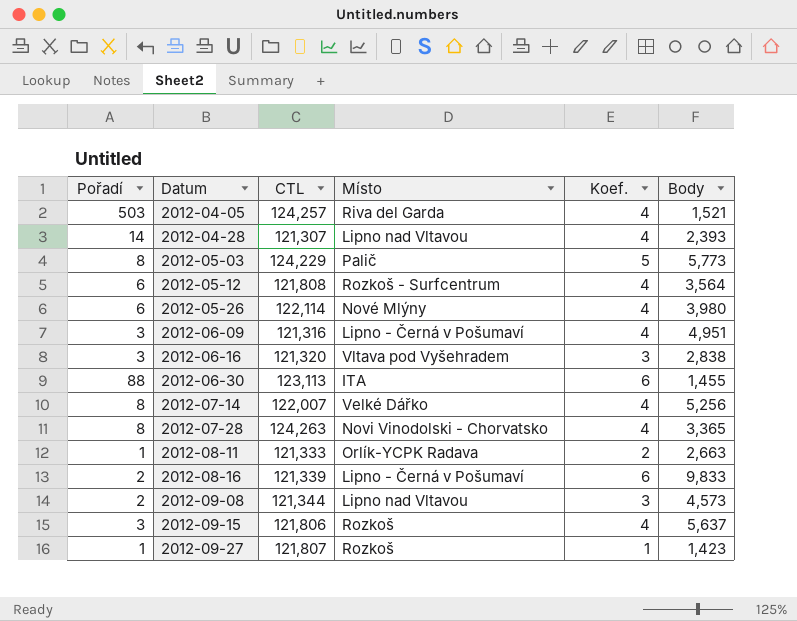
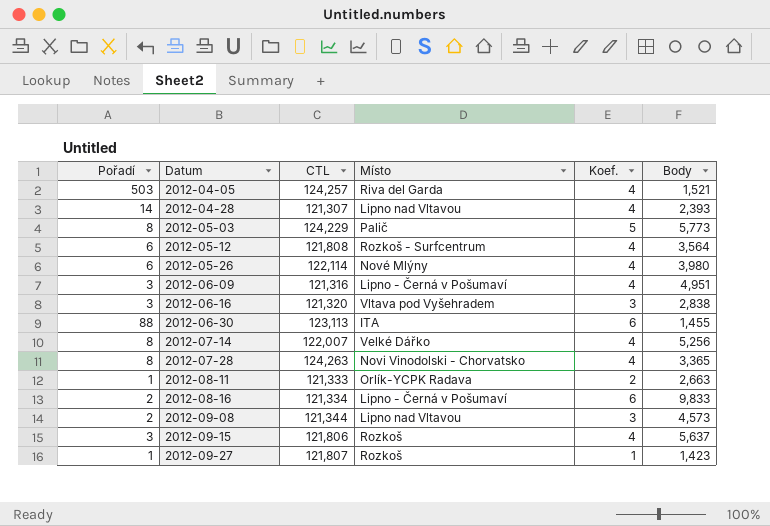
2012-08-16 | CTL: 121,339 -> 121,334

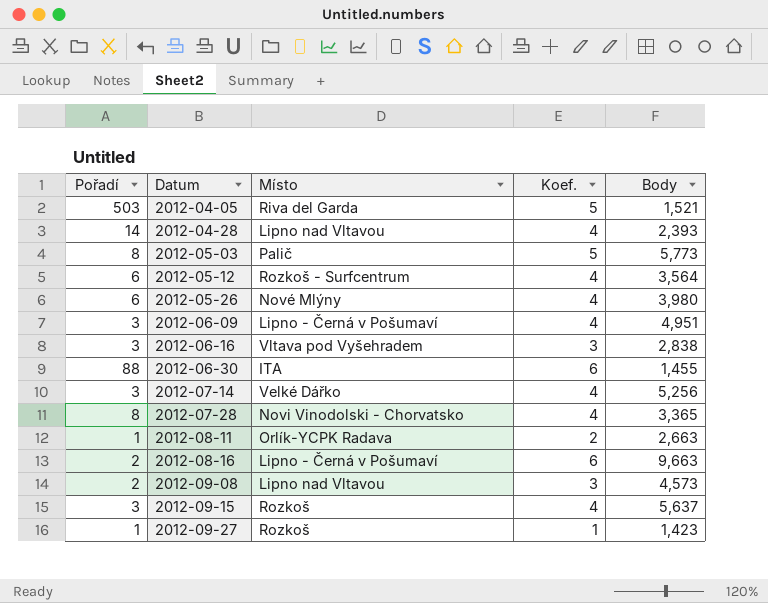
column CTL | position: 3 -> none
2012-04-05 | Koef.: 4 -> 5
2012-07-14 | Pořadí: 8 -> 3
2012-08-16 | Body: 9,833 -> 9,663

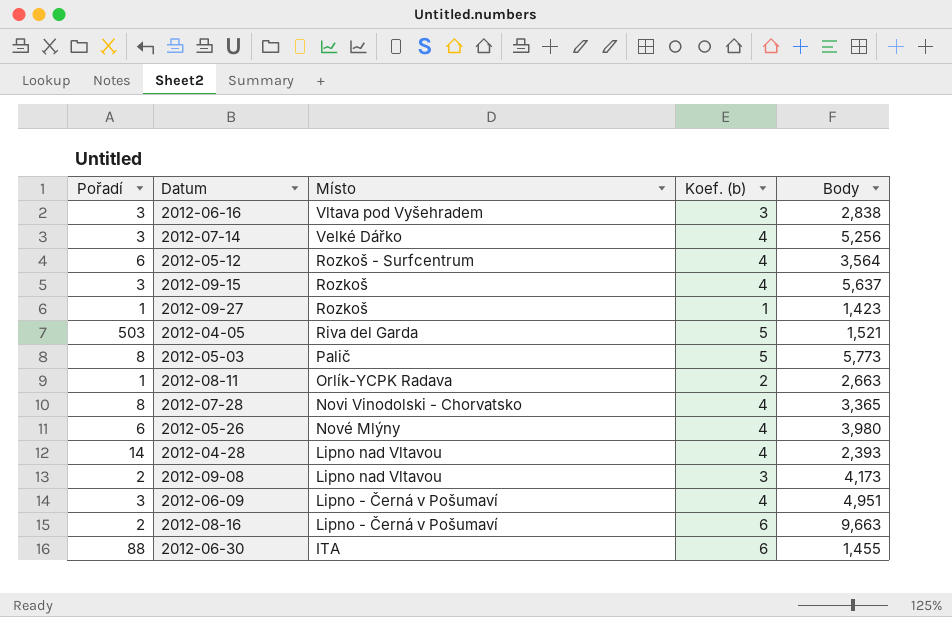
row order: Datum ascending -> Místo descending
column name: Koef. -> Koef. (b)
2012-09-08 | Body: 4,573 -> 4,173

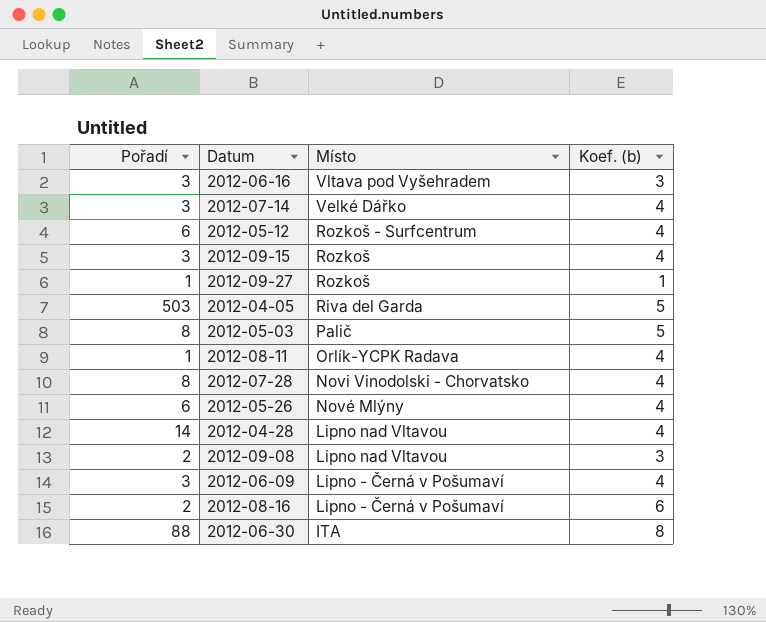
column Body | position: 5 -> none
2012-08-11 | Koef. (b): 2 -> 4
2012-06-30 | Koef. (b): 6 -> 8

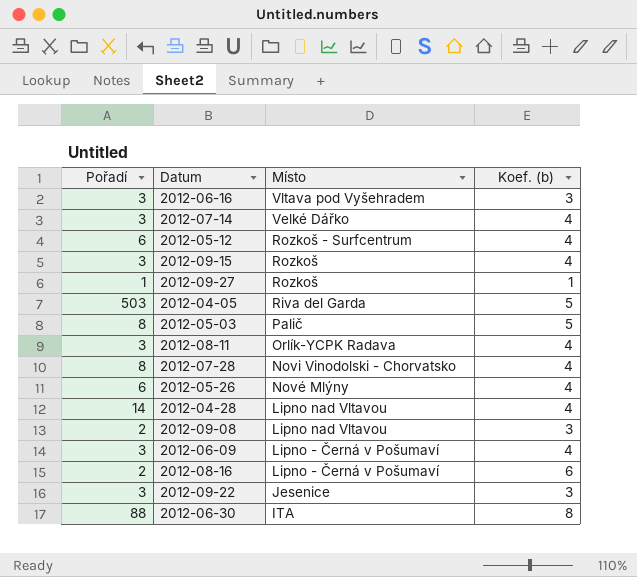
2012-08-11 | Pořadí: 1 -> 3
row 2012-09-22: none -> 3 | Jesenice | 3

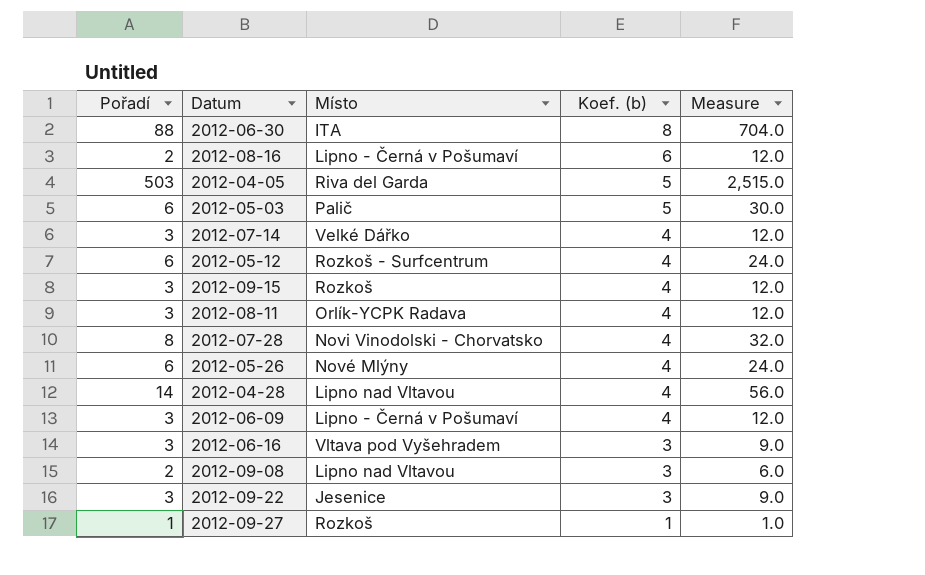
row order: Místo descending -> Koef. (b) descending
column Measure | formula: none -> [Pořadí] * [Koef. (b)]
2012-05-03 | Pořadí: 8 -> 6

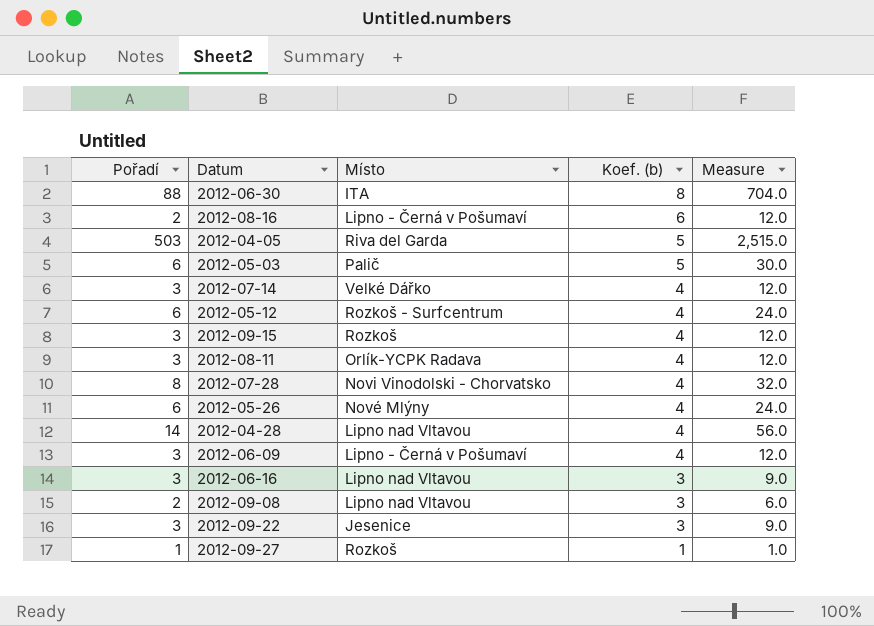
2012-06-16 | Místo: Vltava pod Vyšehradem -> Lipno nad Vltavou

